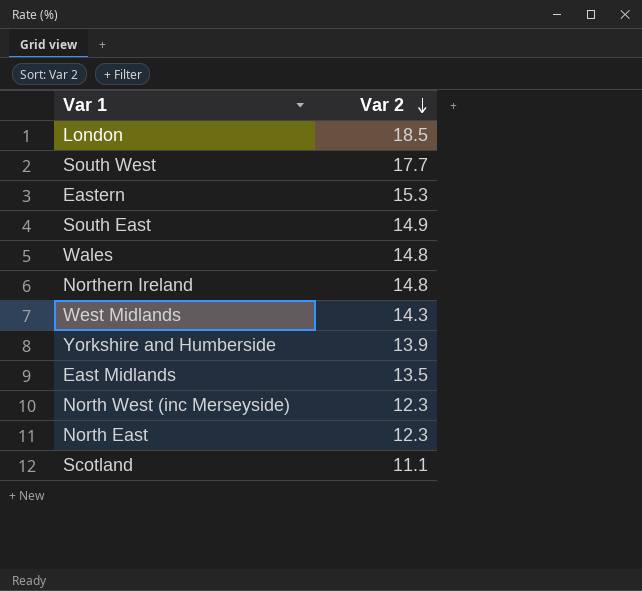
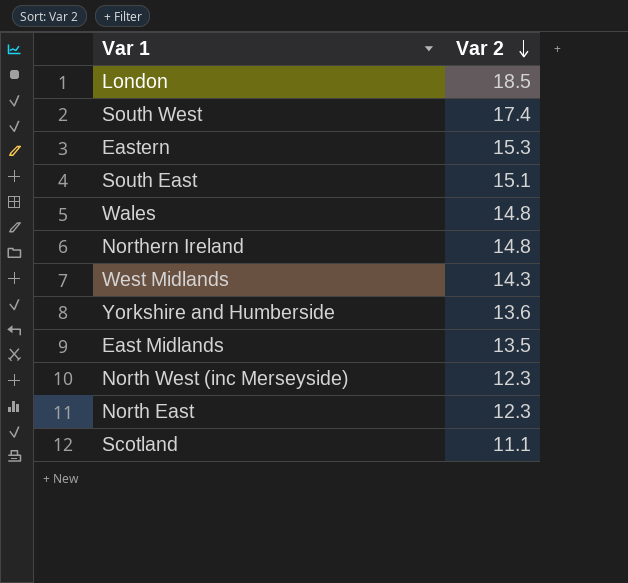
South West | Var 2: 17.7 -> 17.4
South East | Var 2: 14.9 -> 15.1
Yorkshire and Humberside | Var 2: 13.9 -> 13.6

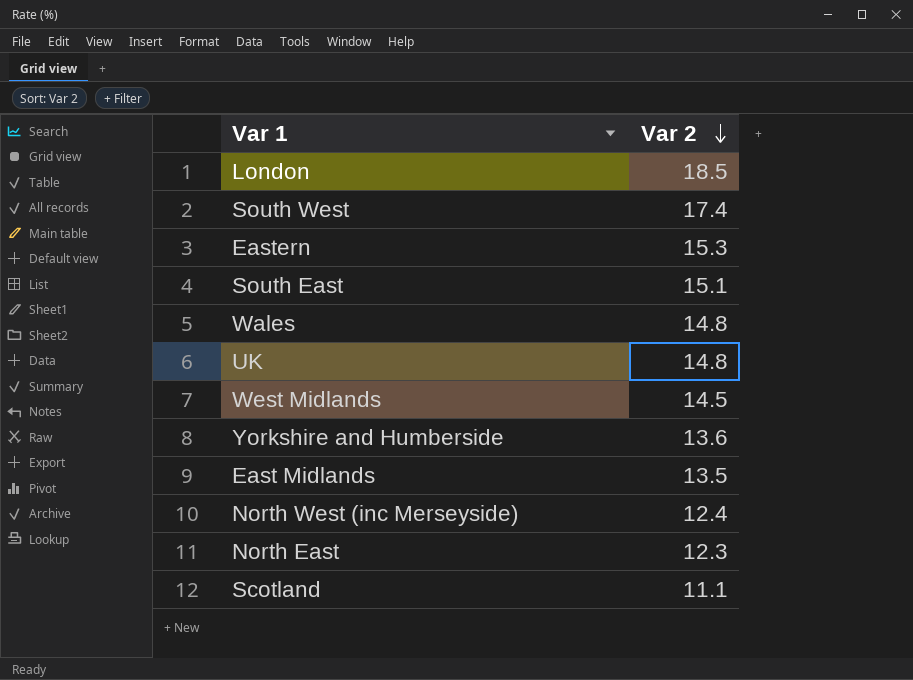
row Northern Ireland: 14.8 -> none
row UK: none -> 14.8
West Midlands | Var 2: 14.3 -> 14.5
North West (inc Merseyside) | Var 2: 12.3 -> 12.4

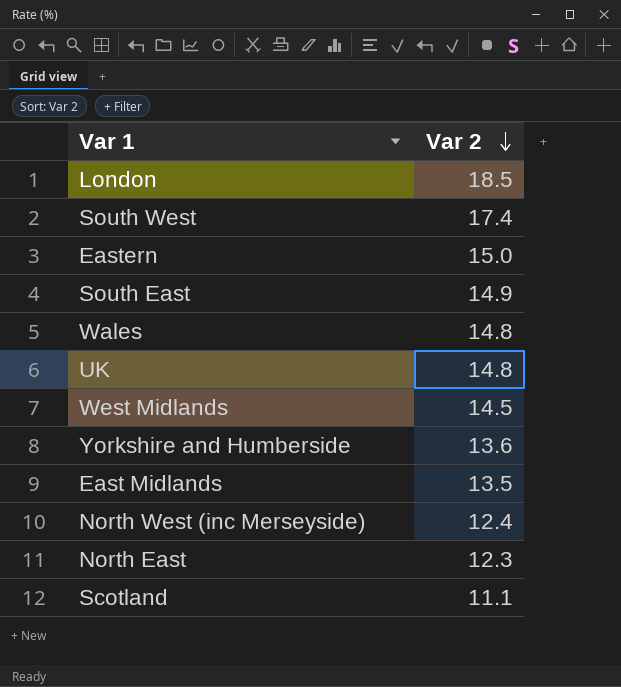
Eastern | Var 2: 15.3 -> 15.0
South East | Var 2: 15.1 -> 14.9

